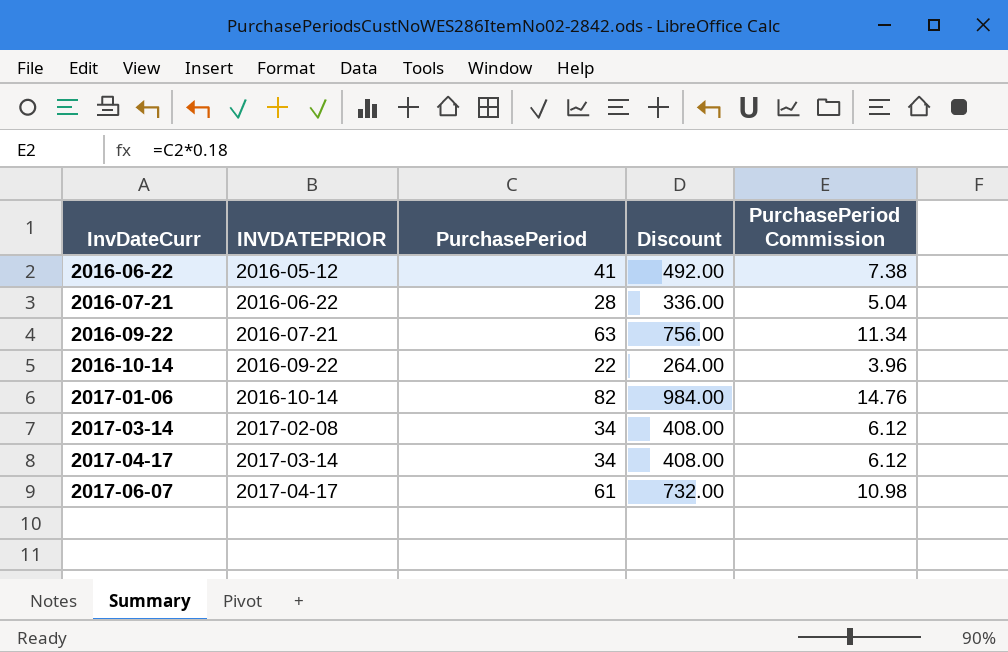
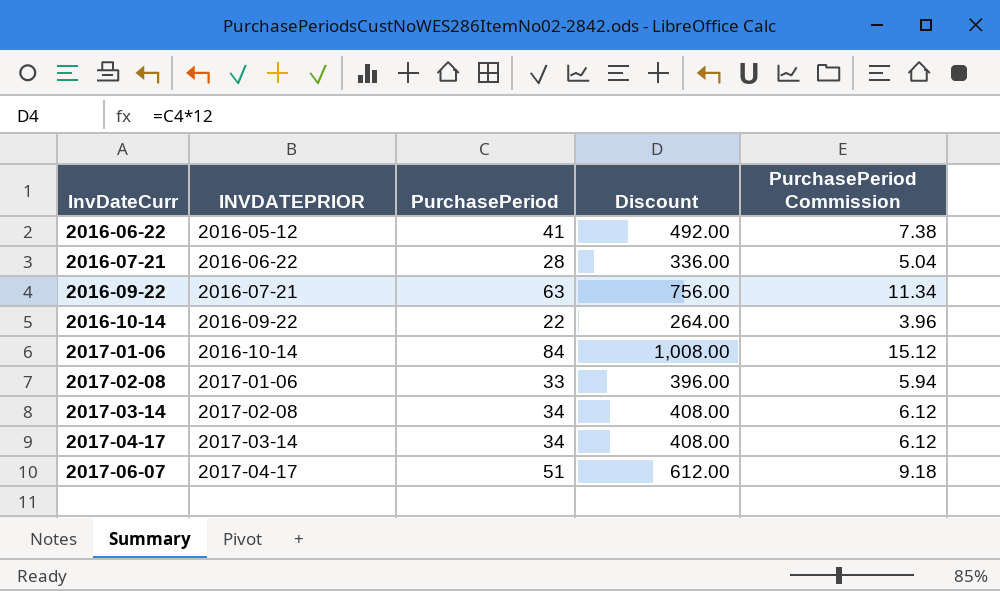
2017-01-06 | PurchasePeriod: 82 -> 84
2017-01-06 | Discount: 984.00 -> 1,008.00
2017-01-06 | PurchasePeriod Commission: 14.76 -> 15.12
row 2017-02-08: none -> 2017-01-06 | 33 | 396.00 | 5.94
2017-06-07 | PurchasePeriod: 61 -> 51
2017-06-07 | Discount: 732.00 -> 612.00
2017-06-07 | PurchasePeriod Commission: 10.98 -> 9.18

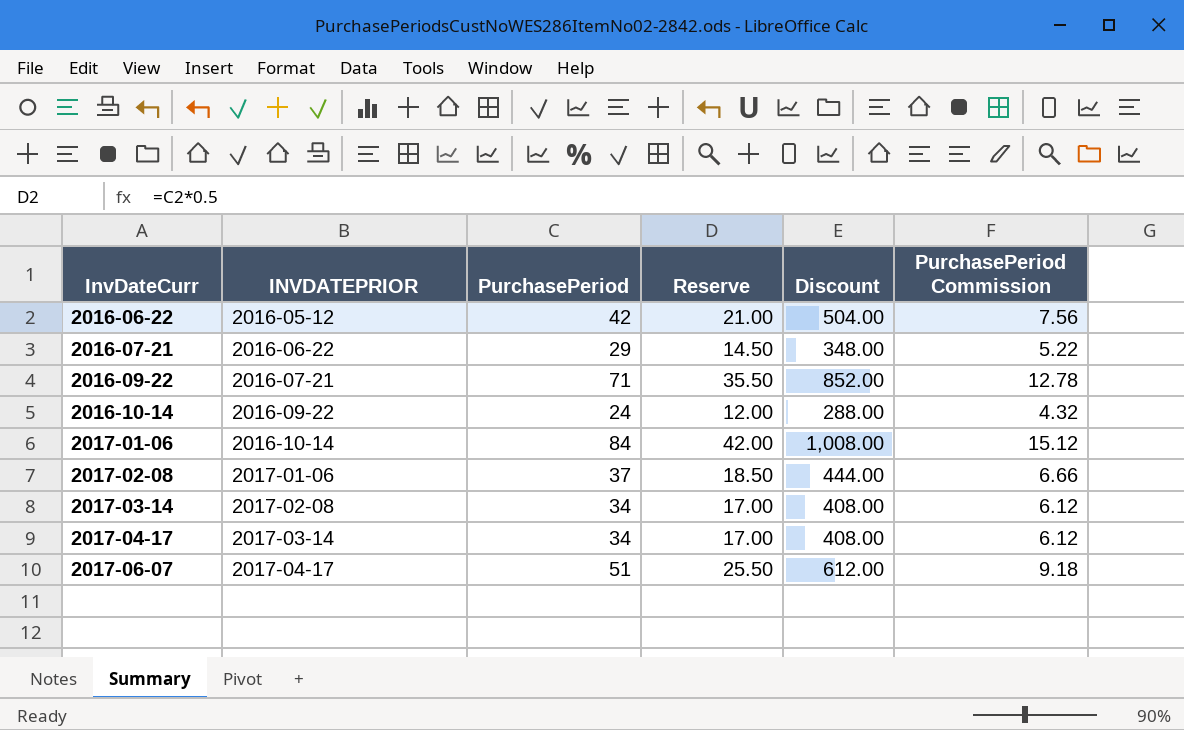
column Reserve | formula: none -> [PurchasePeriod] * 0.5
2016-06-22 | PurchasePeriod: 41 -> 42
2016-06-22 | Discount: 492.00 -> 504.00
2016-06-22 | PurchasePeriod Commission: 7.38 -> 7.56
2016-07-21 | PurchasePeriod: 28 -> 29
2016-07-21 | Discount: 336.00 -> 348.00
2016-07-21 | PurchasePeriod Commission: 5.04 -> 5.22
2016-09-22 | PurchasePeriod: 63 -> 71
2016-09-22 | Discount: 756.00 -> 852.00
2016-09-22 | PurchasePeriod Commission: 11.34 -> 12.78
2016-10-14 | PurchasePeriod: 22 -> 24
2016-10-14 | Discount: 264.00 -> 288.00
2016-10-14 | PurchasePeriod Commission: 3.96 -> 4.32
2017-02-08 | PurchasePeriod: 33 -> 37
2017-02-08 | Discount: 396.00 -> 444.00
2017-02-08 | PurchasePeriod Commission: 5.94 -> 6.66

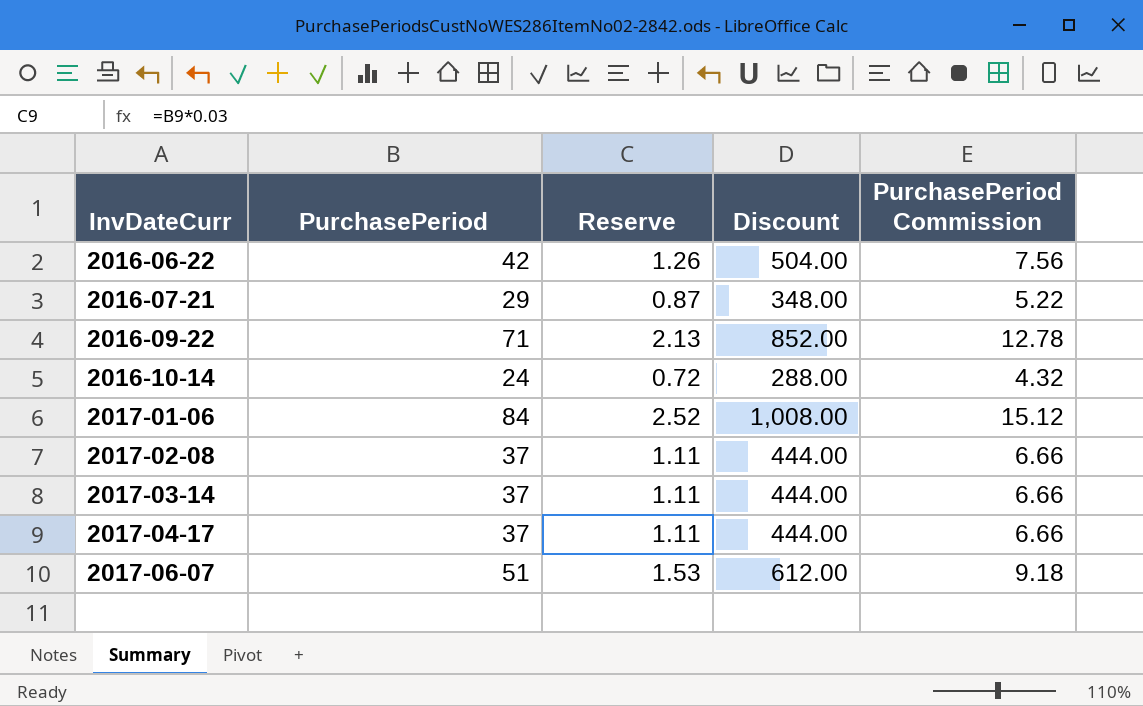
column INVDATEPRIOR | position: 2 -> none
column Reserve | formula: [PurchasePeriod] * 0.5 -> [PurchasePeriod] * 0.03
2017-03-14 | PurchasePeriod: 34 -> 37
2017-03-14 | Discount: 408.00 -> 444.00
2017-03-14 | PurchasePeriod Commission: 6.12 -> 6.66
2017-04-17 | PurchasePeriod: 34 -> 37
2017-04-17 | Discount: 408.00 -> 444.00
2017-04-17 | PurchasePeriod Commission: 6.12 -> 6.66

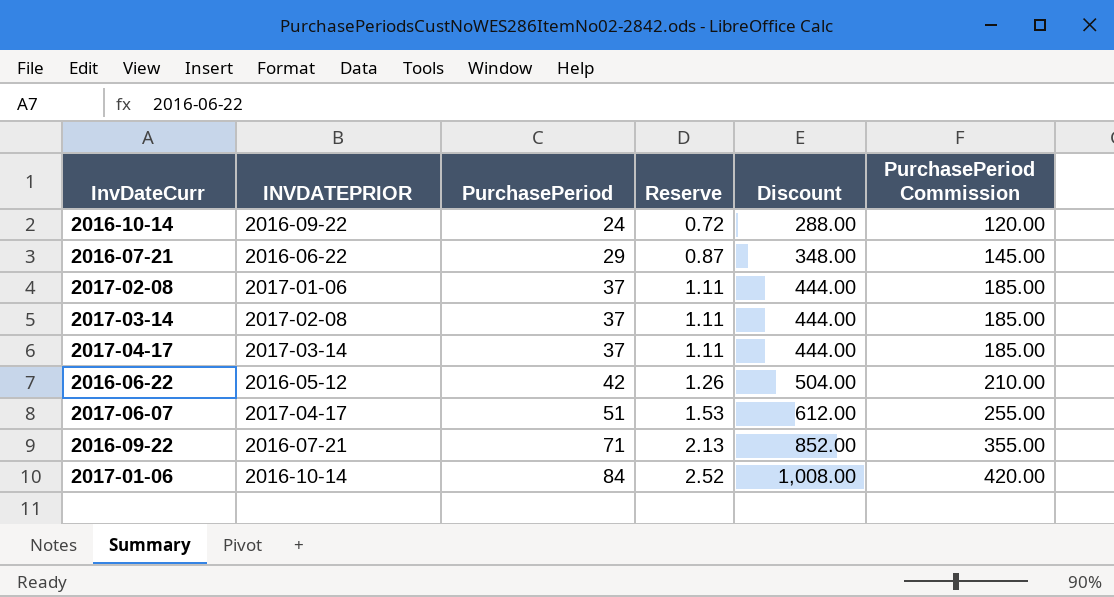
row order: InvDateCurr ascending -> PurchasePeriod ascending
column INVDATEPRIOR | position: none -> 2
column PurchasePeriod Commission | formula: [PurchasePeriod] * 0.18 -> [PurchasePeriod] * 5

